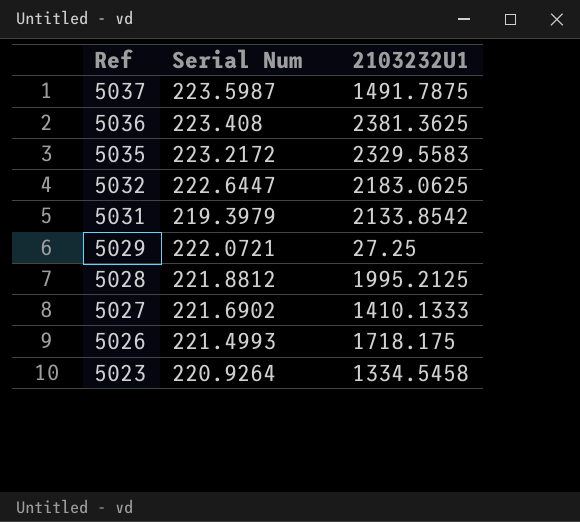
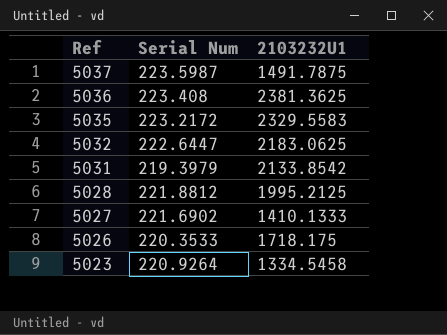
row 5029: 222.0721 | 27.25 -> none
5026 | Serial Num: 221.4993 -> 220.3533

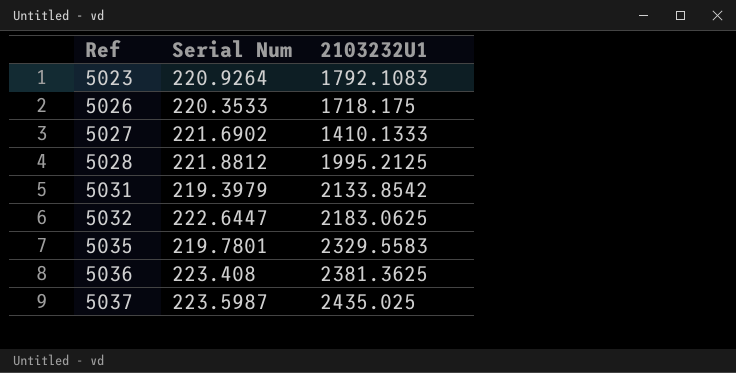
row order: Ref descending -> Ref ascending
5023 | 2103232U1: 1334.5458 -> 1792.1083
5035 | Serial Num: 223.2172 -> 219.7801
5037 | 2103232U1: 1491.7875 -> 2435.025

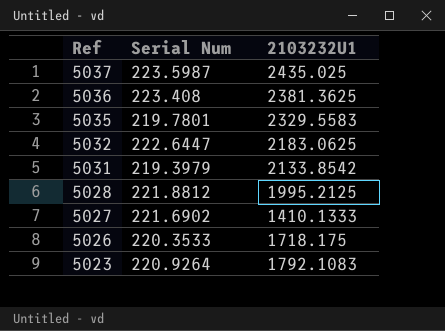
row order: Ref ascending -> Ref descending

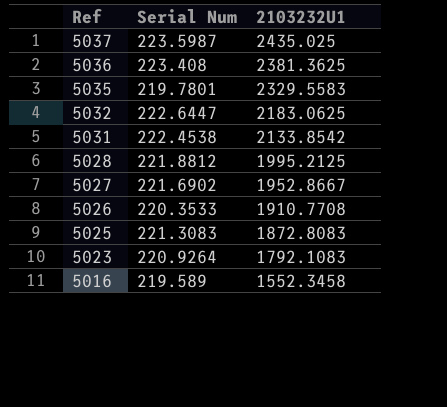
5031 | Serial Num: 219.3979 -> 222.4538
5027 | 2103232U1: 1410.1333 -> 1952.8667
5026 | 2103232U1: 1718.175 -> 1910.7708
row 5025: none -> 221.3083 | 1872.8083
row 5016: none -> 219.589 | 1552.3458

